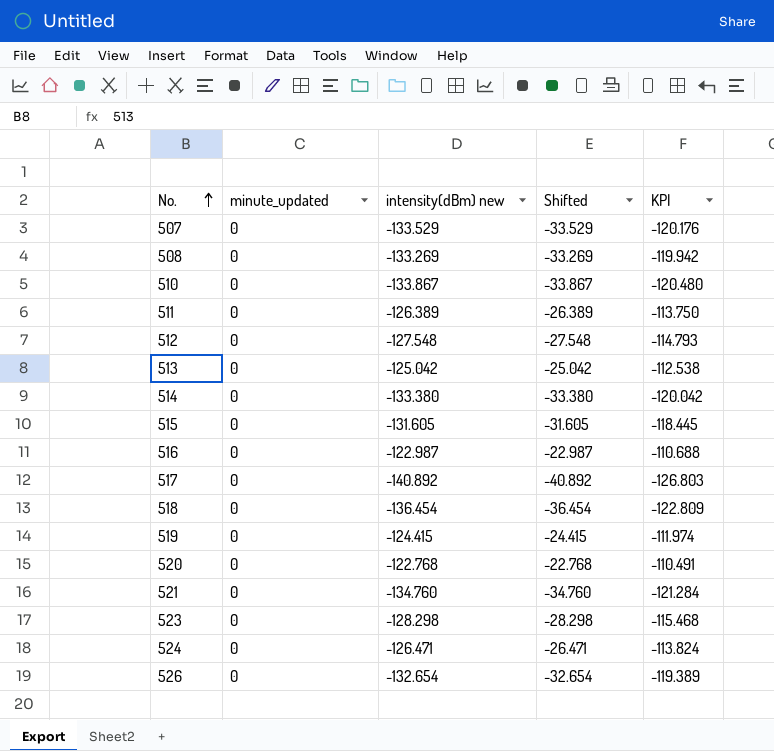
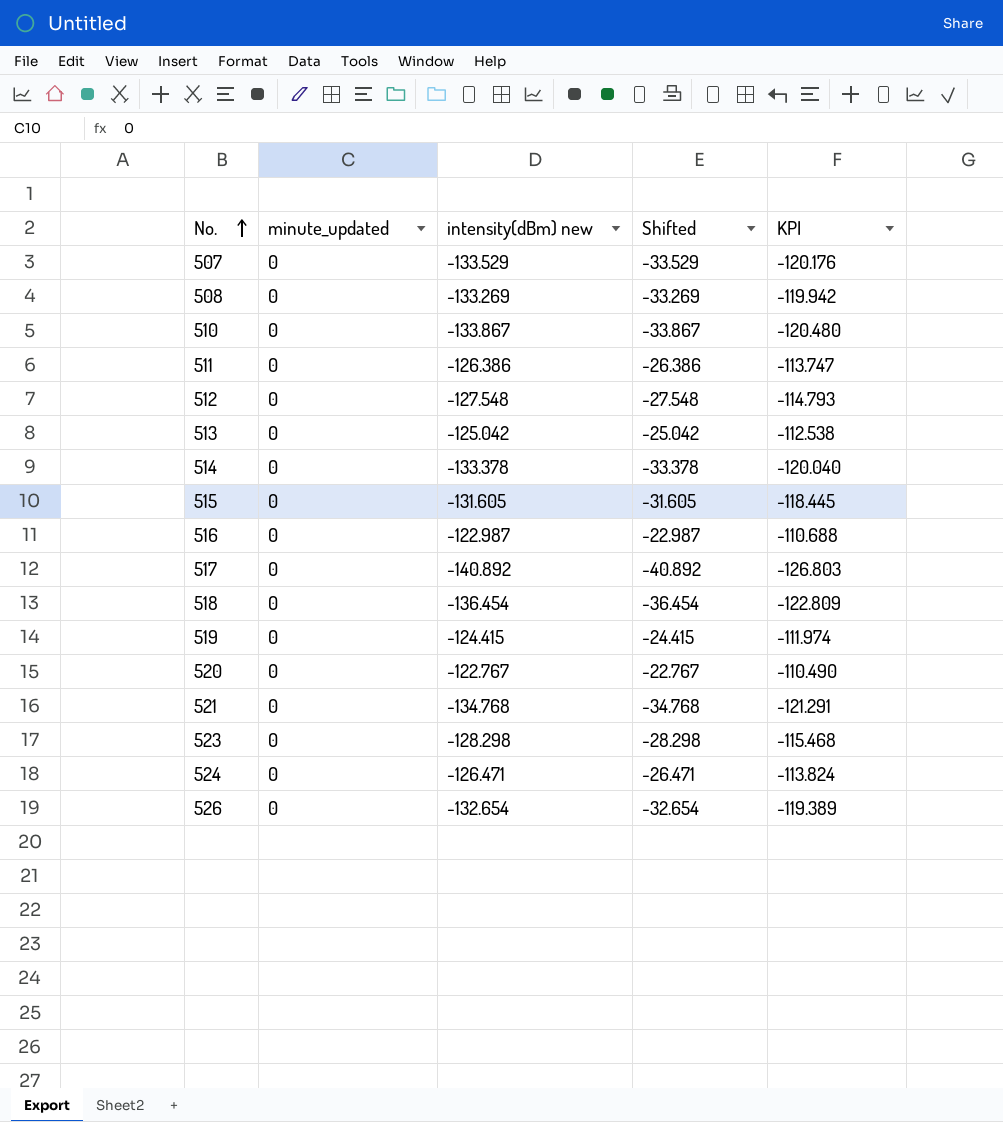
511 | intensity(dBm) new: -126.389 -> -126.386
511 | Shifted: -26.389 -> -26.386
511 | KPI: -113.750 -> -113.747
514 | intensity(dBm) new: -133.380 -> -133.378
514 | Shifted: -33.380 -> -33.378
514 | KPI: -120.042 -> -120.040
520 | intensity(dBm) new: -122.768 -> -122.767
520 | Shifted: -22.768 -> -22.767
520 | KPI: -110.491 -> -110.490
521 | intensity(dBm) new: -134.760 -> -134.768
521 | Shifted: -34.760 -> -34.768
521 | KPI: -121.284 -> -121.291

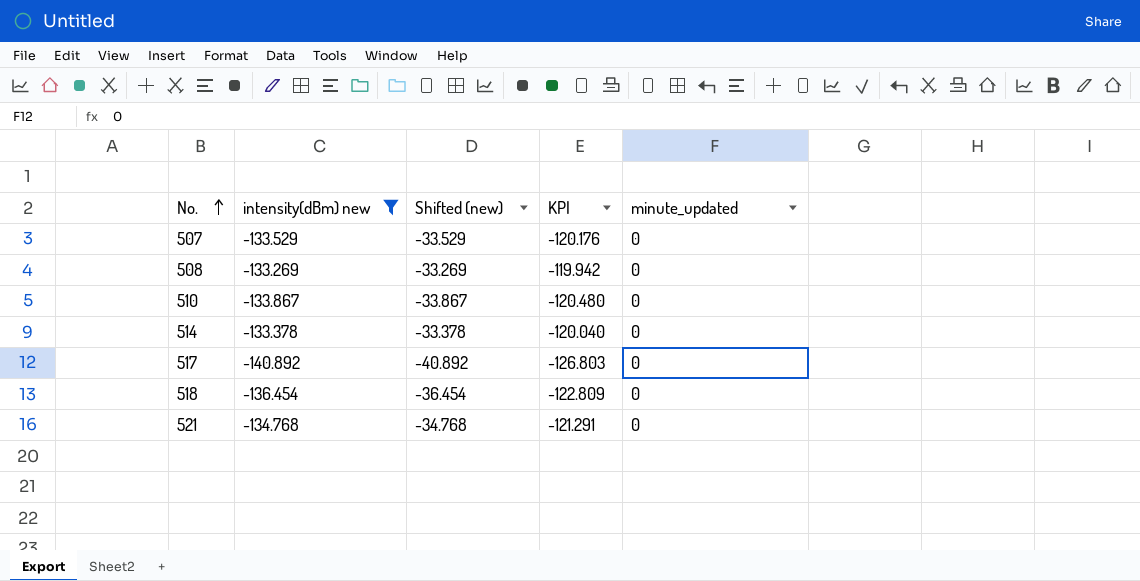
filter: none -> intensity(dBm) new <= -133.269
column name: Shifted -> Shifted (new)
column minute_updated | position: 2 -> 5

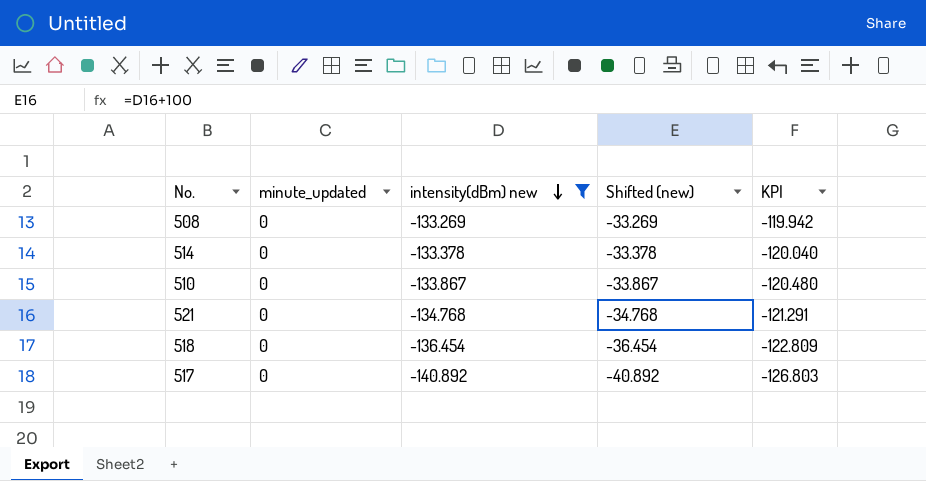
row order: No. ascending -> intensity(dBm) new descending
column minute_updated | position: 5 -> 2
row 507: -133.529 | -33.529 | -120.176 | 0 -> none

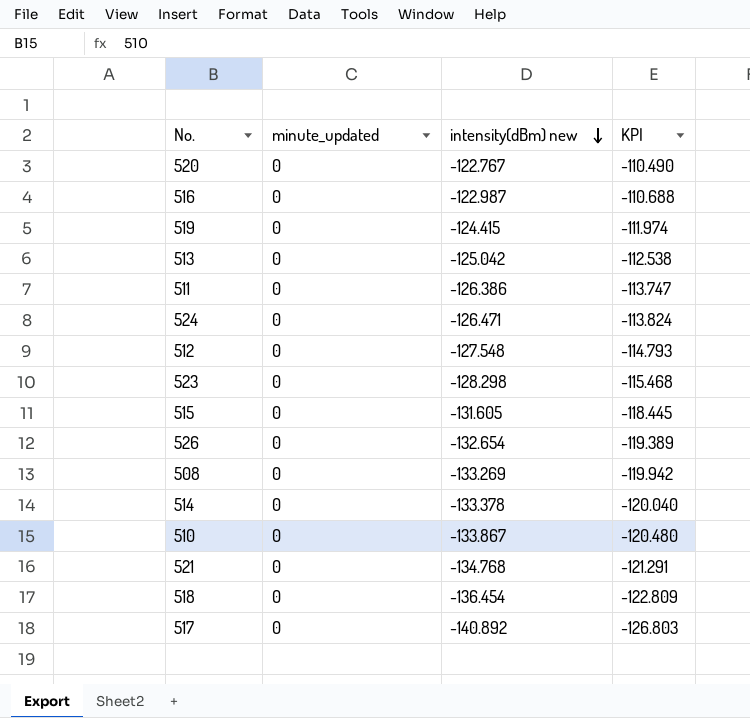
filter: intensity(dBm) new <= -133.269 -> none
column Shifted (new) | formula: [intensity(dBm) new] + 100 -> none

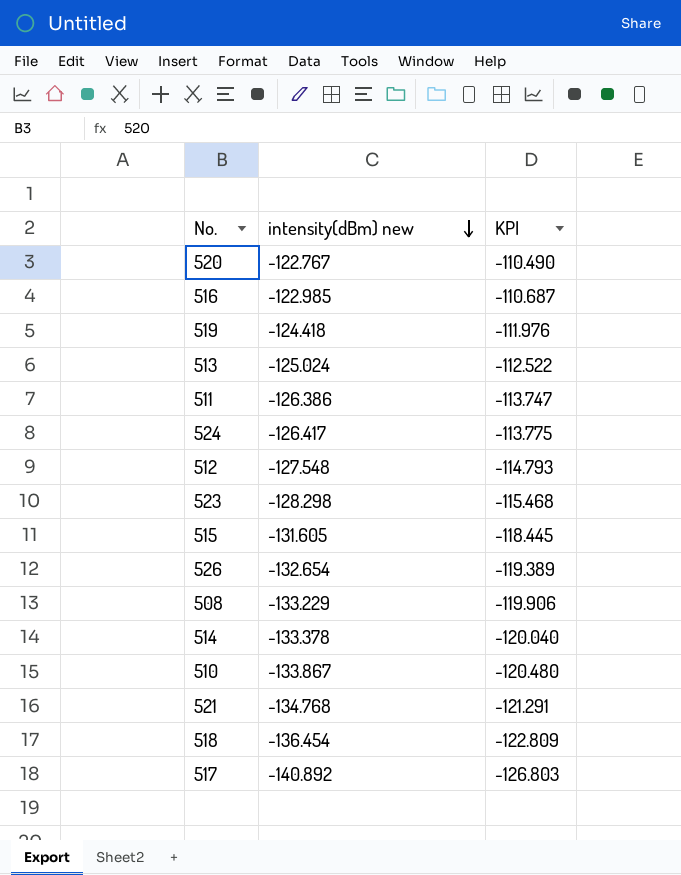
column minute_updated | position: 2 -> none
516 | intensity(dBm) new: -122.987 -> -122.985
516 | KPI: -110.688 -> -110.687
519 | intensity(dBm) new: -124.415 -> -124.418
519 | KPI: -111.974 -> -111.976
513 | intensity(dBm) new: -125.042 -> -125.024
513 | KPI: -112.538 -> -112.522
524 | intensity(dBm) new: -126.471 -> -126.417
524 | KPI: -113.824 -> -113.775
508 | intensity(dBm) new: -133.269 -> -133.229
508 | KPI: -119.942 -> -119.906

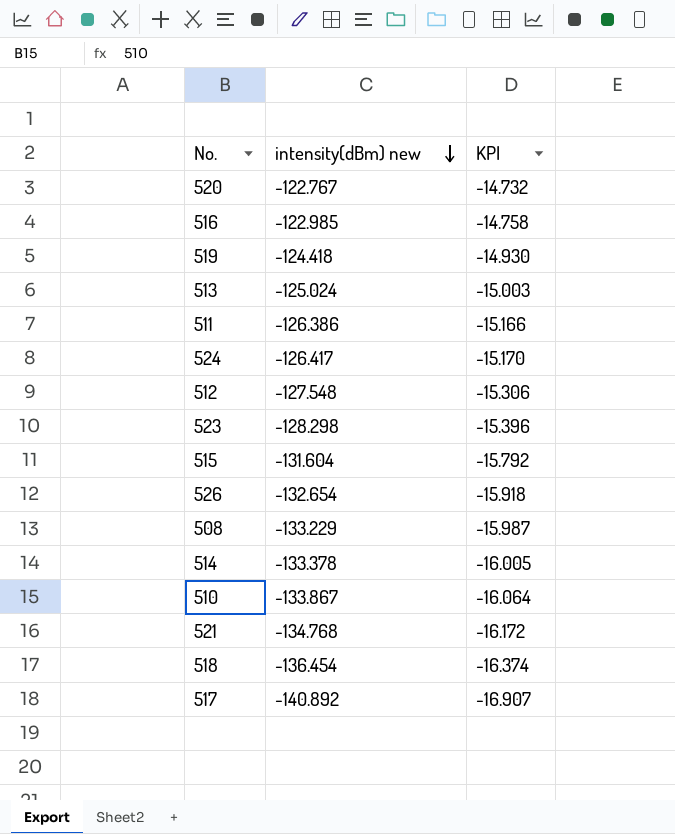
column KPI | formula: [intensity(dBm) new] * 0.9 -> [intensity(dBm) new] * 0.12
515 | intensity(dBm) new: -131.605 -> -131.604

